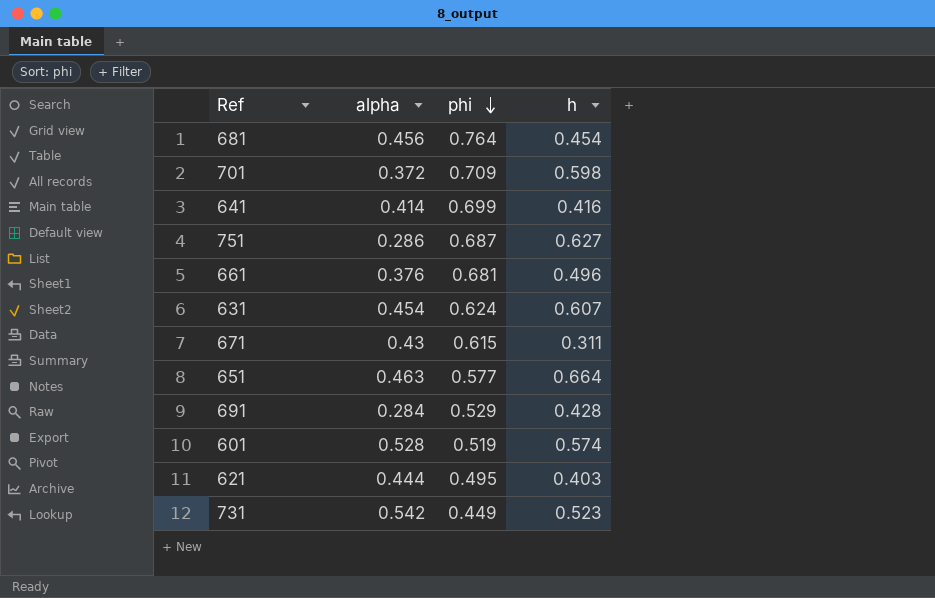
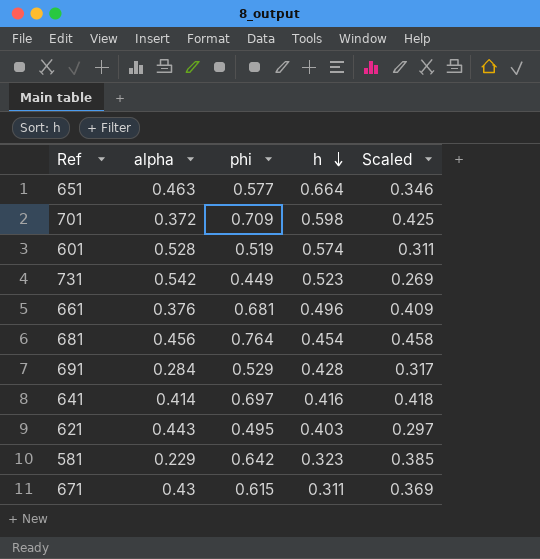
row order: phi descending -> h descending
column Scaled | formula: none -> [phi] * 0.6
row 751: 0.286 | 0.687 | 0.627 -> none
row 631: 0.454 | 0.624 | 0.607 -> none
641 | phi: 0.699 -> 0.697
621 | alpha: 0.444 -> 0.443
row 581: none -> 0.229 | 0.642 | 0.323 | 0.385

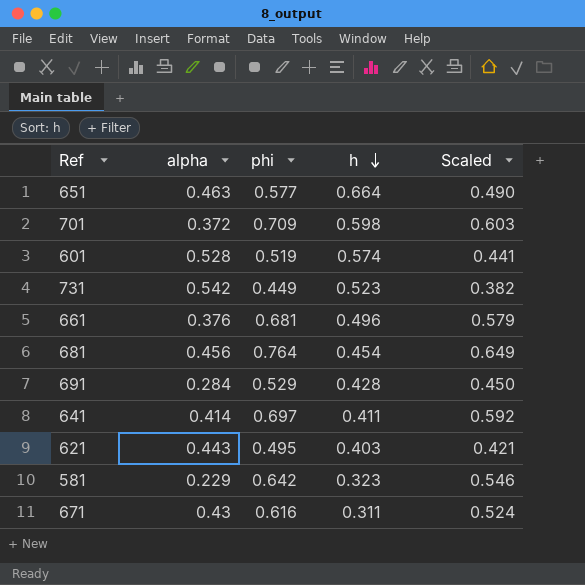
column Scaled | formula: [phi] * 0.6 -> [phi] * 0.85
641 | h: 0.416 -> 0.411
671 | phi: 0.615 -> 0.616

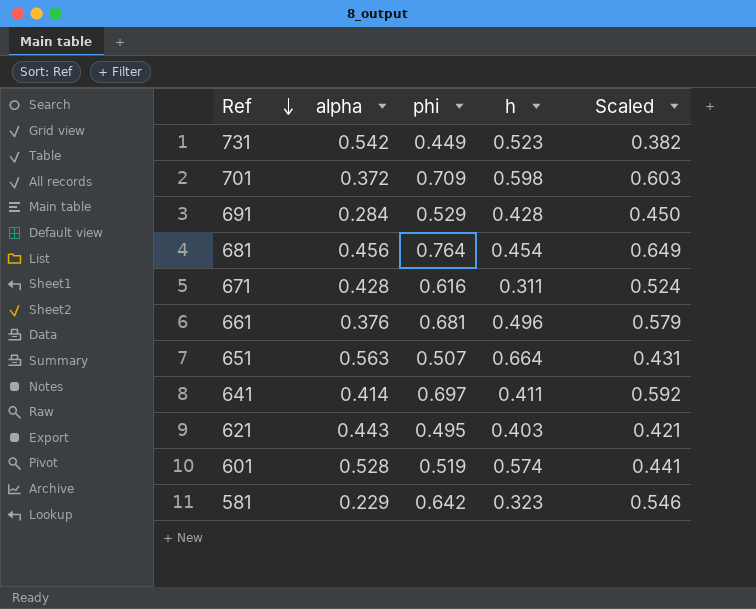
row order: h descending -> Ref descending
671 | alpha: 0.43 -> 0.428
651 | alpha: 0.463 -> 0.563
651 | phi: 0.577 -> 0.507
651 | Scaled: 0.490 -> 0.431

